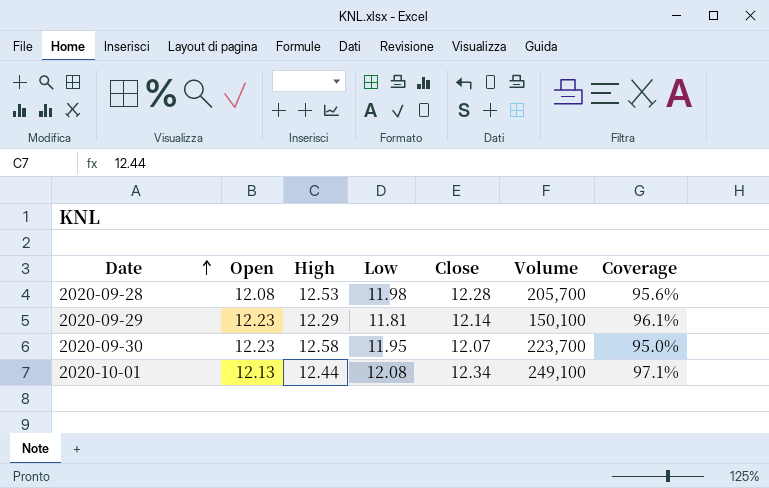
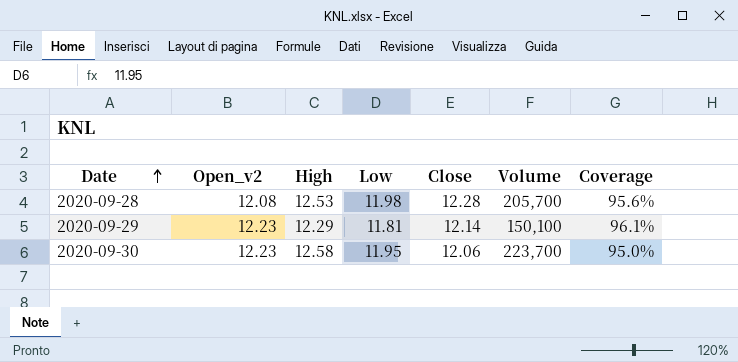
column name: Open -> Open_v2
row 2020-10-01: 12.13 | 12.44 | 12.08 | 12.34 | 249,100 | 97.1% -> none
2020-09-30 | Close: 12.07 -> 12.06

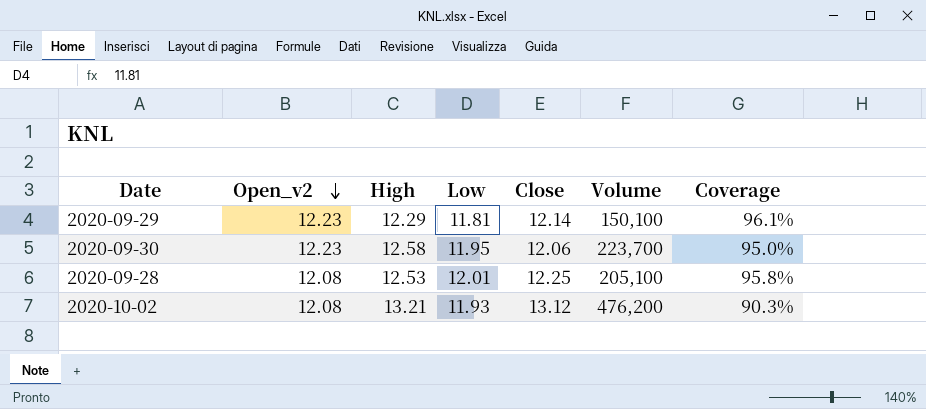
row order: Date ascending -> Open_v2 descending
2020-09-28 | Low: 11.98 -> 12.01
2020-09-28 | Close: 12.28 -> 12.25
2020-09-28 | Volume: 205,700 -> 205,100
2020-09-28 | Coverage: 95.6% -> 95.8%
row 2020-10-02: none -> 12.08 | 13.21 | 11.93 | 13.12 | 476,200 | 90.3%

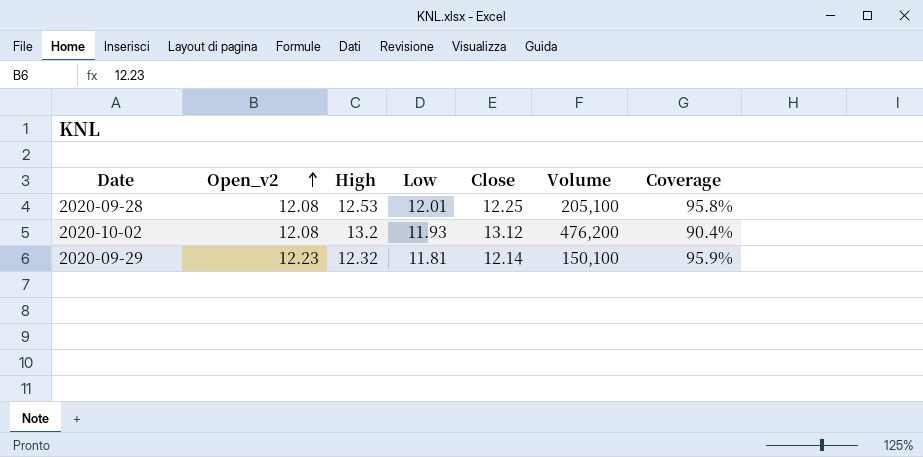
row order: Open_v2 descending -> Open_v2 ascending
row 2020-09-30: 12.23 | 12.58 | 11.95 | 12.06 | 223,700 | 95.0% -> none
2020-10-02 | High: 13.21 -> 13.2
2020-10-02 | Coverage: 90.3% -> 90.4%
2020-09-29 | High: 12.29 -> 12.32
2020-09-29 | Coverage: 96.1% -> 95.9%

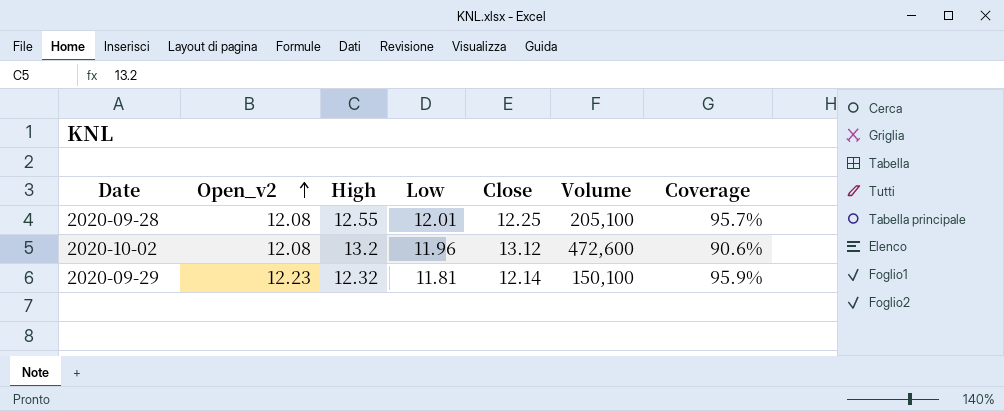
2020-09-28 | High: 12.53 -> 12.55
2020-09-28 | Coverage: 95.8% -> 95.7%
2020-10-02 | Low: 11.93 -> 11.96
2020-10-02 | Volume: 476,200 -> 472,600
2020-10-02 | Coverage: 90.4% -> 90.6%

